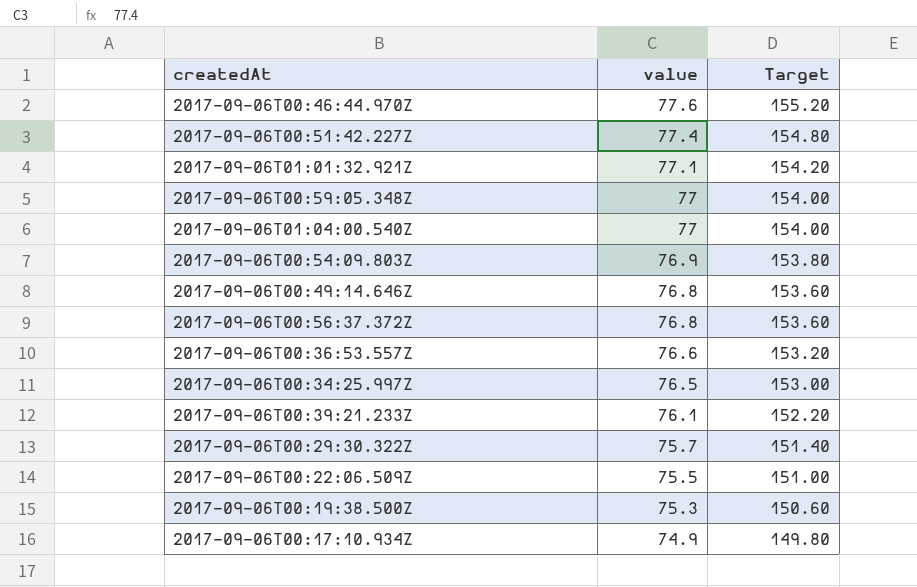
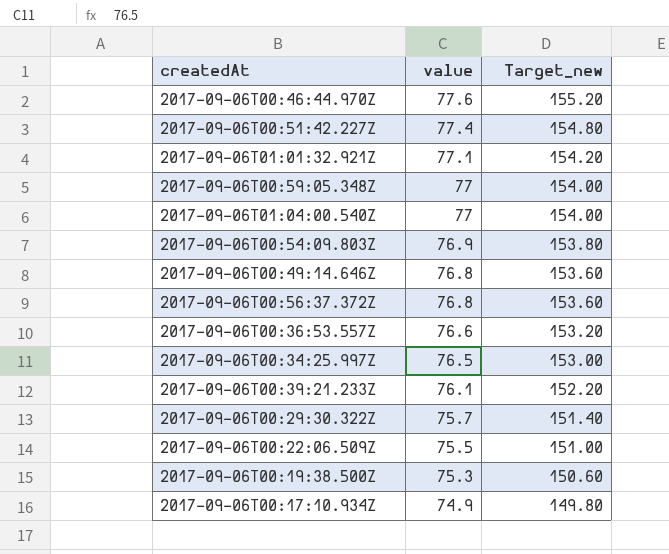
column name: Target -> Target_new

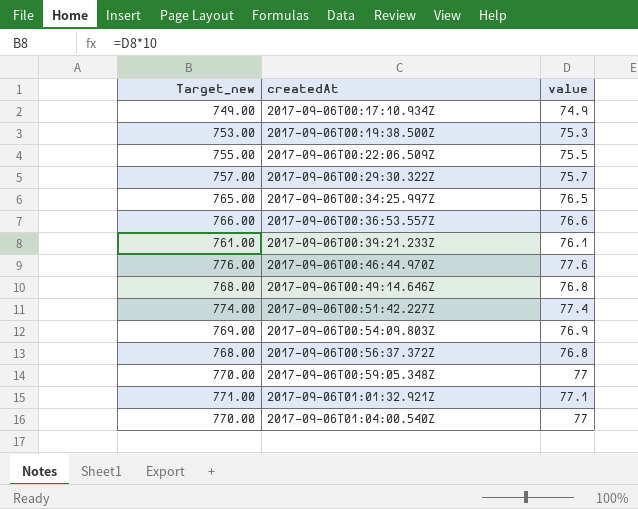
row order: value descending -> createdAt ascending
column Target_new | formula: [value] * 2 -> [value] * 10
column Target_new | position: 3 -> 1

